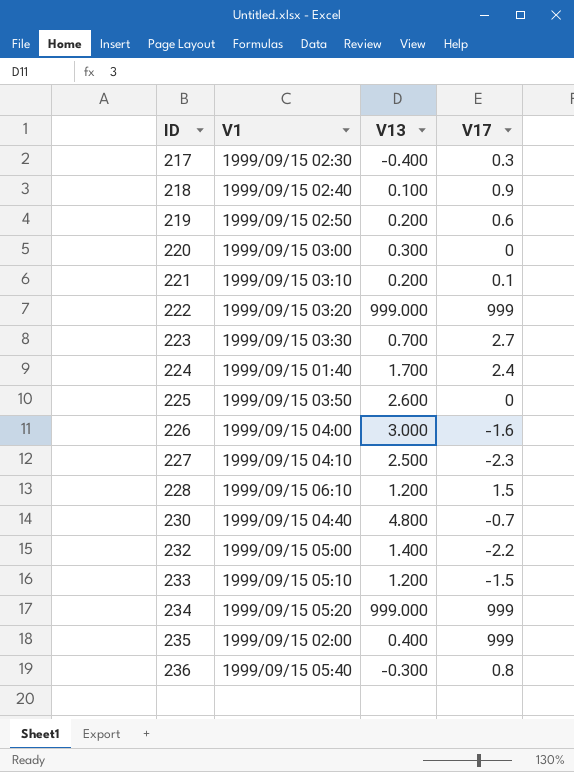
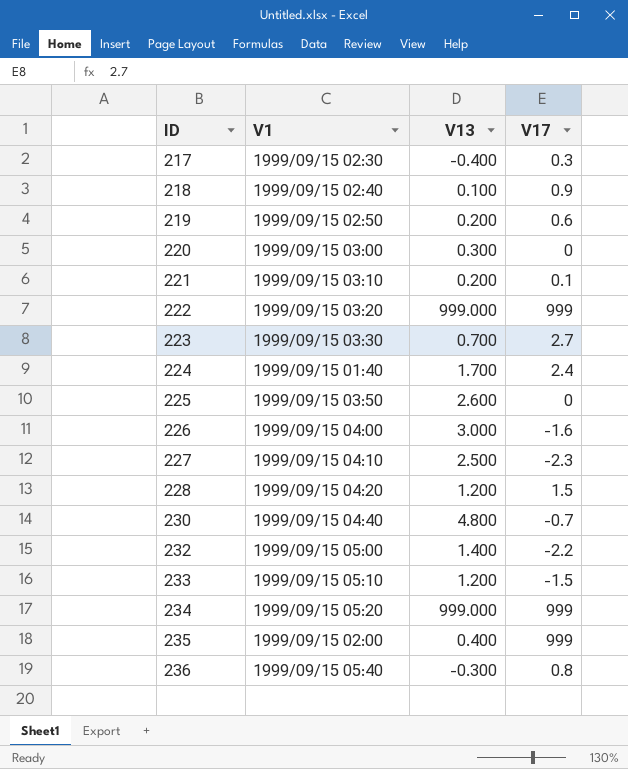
228 | V1: 1999/09/15 06:10 -> 1999/09/15 04:20

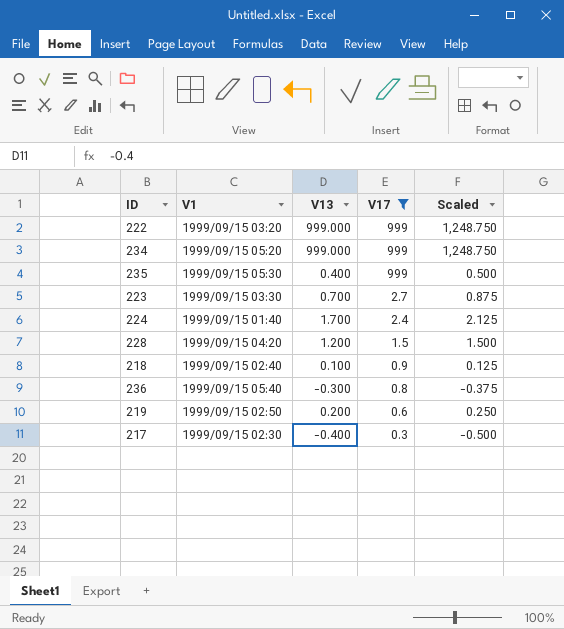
filter: none -> V17 >= 0.3
row order: ID ascending -> V17 descending
column Scaled | formula: none -> [V13] * 1.25
235 | V1: 1999/09/15 02:00 -> 1999/09/15 05:30

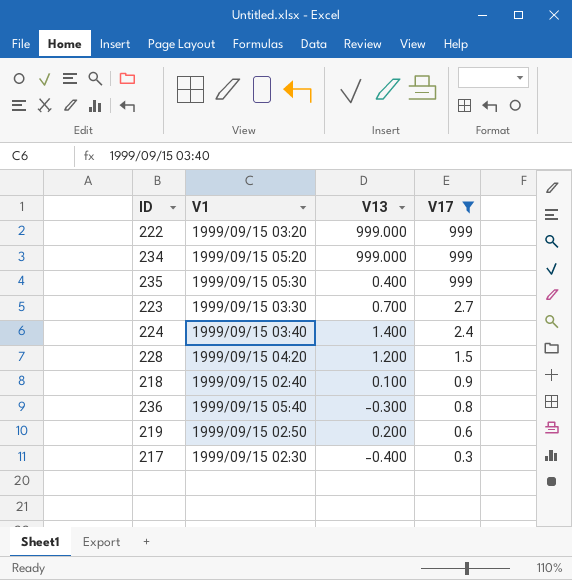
column Scaled | formula: [V13] * 1.25 -> none
224 | V1: 1999/09/15 01:40 -> 1999/09/15 03:40
224 | V13: 1.700 -> 1.400

